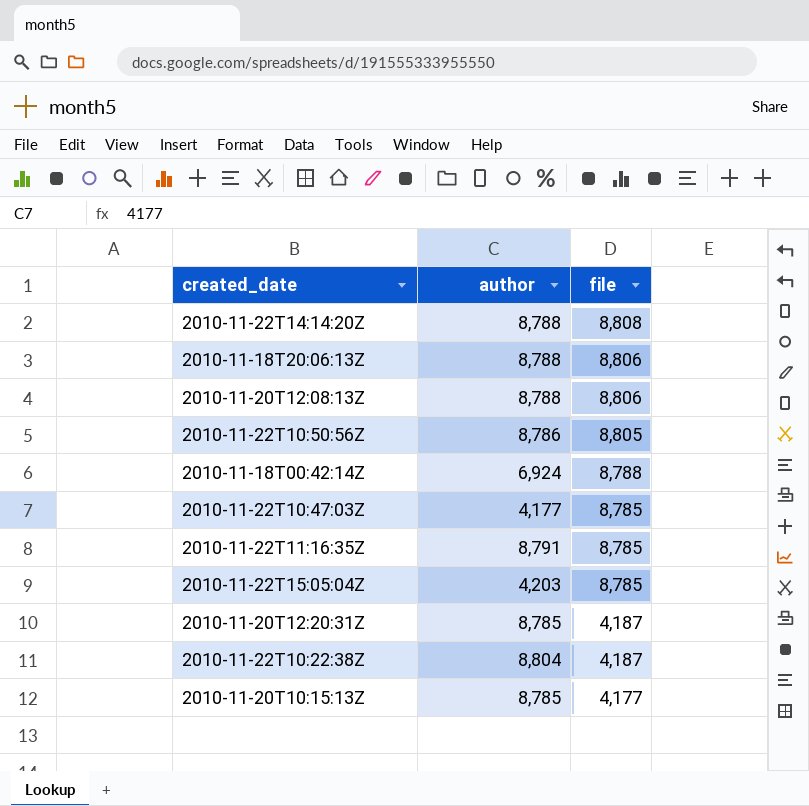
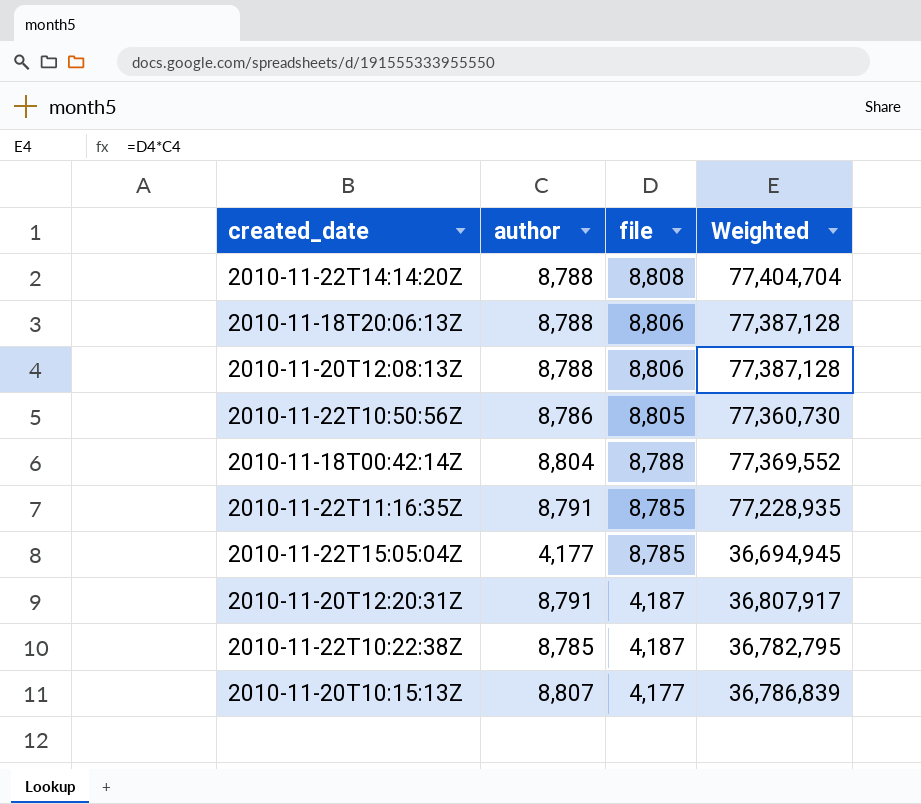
column Weighted | formula: none -> [author] * [file]
row 2010-11-22T10:47:03Z: 4,177 | 8,785 -> none
2010-11-18T00:42:14Z | author: 6,924 -> 8,804
2010-11-22T15:05:04Z | author: 4,203 -> 4,177
2010-11-20T12:20:31Z | author: 8,785 -> 8,791
2010-11-22T10:22:38Z | author: 8,804 -> 8,785
2010-11-20T10:15:13Z | author: 8,785 -> 8,807

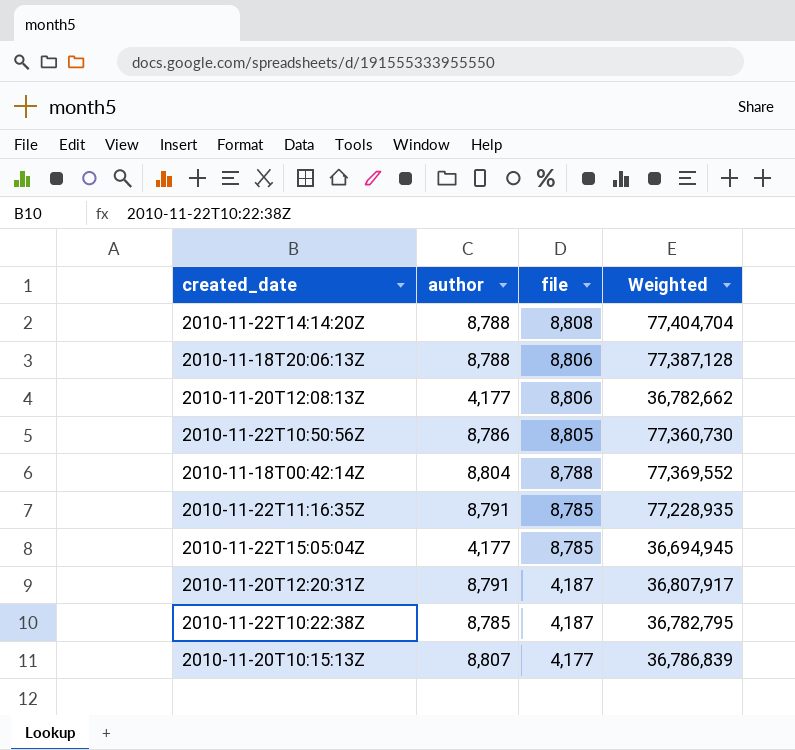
2010-11-20T12:08:13Z | author: 8,788 -> 4,177
2010-11-20T12:08:13Z | Weighted: 77,387,128 -> 36,782,662

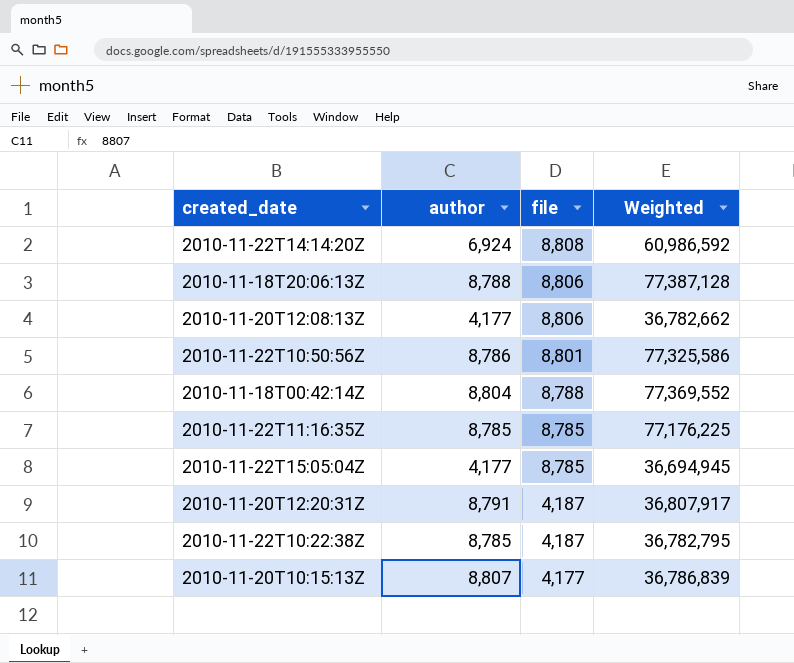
2010-11-22T14:14:20Z | author: 8,788 -> 6,924
2010-11-22T14:14:20Z | Weighted: 77,404,704 -> 60,986,592
2010-11-22T10:50:56Z | file: 8,805 -> 8,801
2010-11-22T10:50:56Z | Weighted: 77,360,730 -> 77,325,586
2010-11-22T11:16:35Z | author: 8,791 -> 8,785
2010-11-22T11:16:35Z | Weighted: 77,228,935 -> 77,176,225

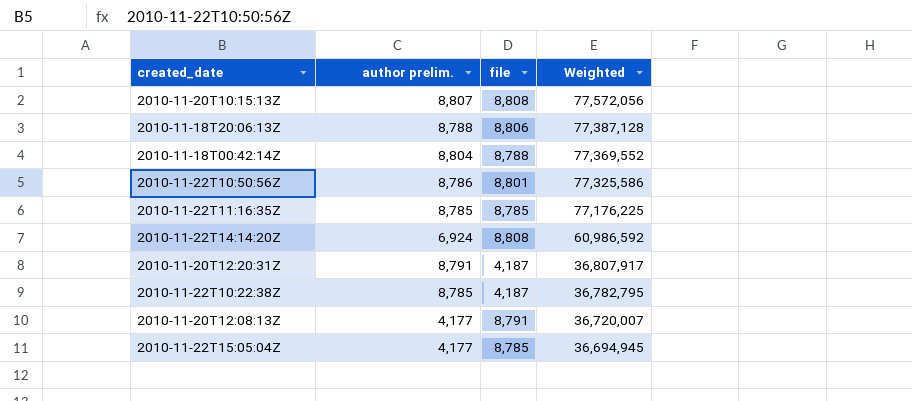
row order: file descending -> Weighted descending
column name: author -> author prelim.
2010-11-20T10:15:13Z | file: 4,177 -> 8,808
2010-11-20T10:15:13Z | Weighted: 36,786,839 -> 77,572,056
2010-11-20T12:08:13Z | file: 8,806 -> 8,791
2010-11-20T12:08:13Z | Weighted: 36,782,662 -> 36,720,007

